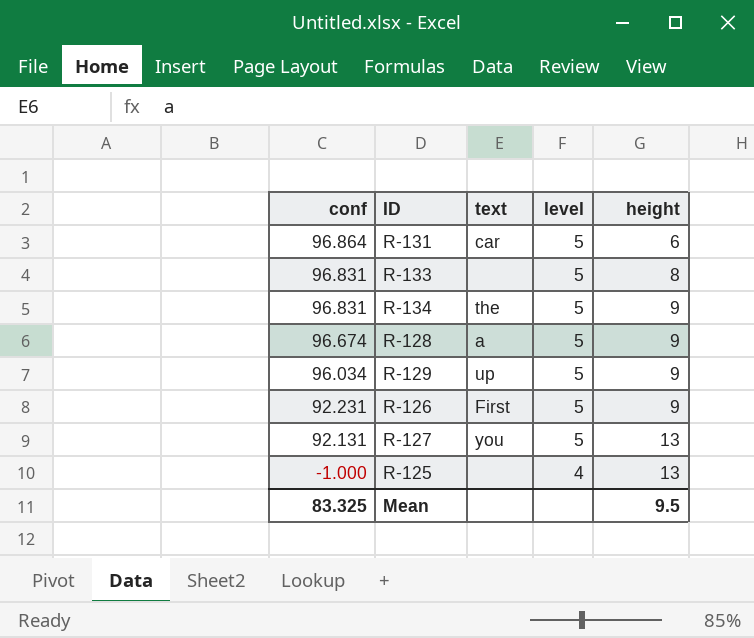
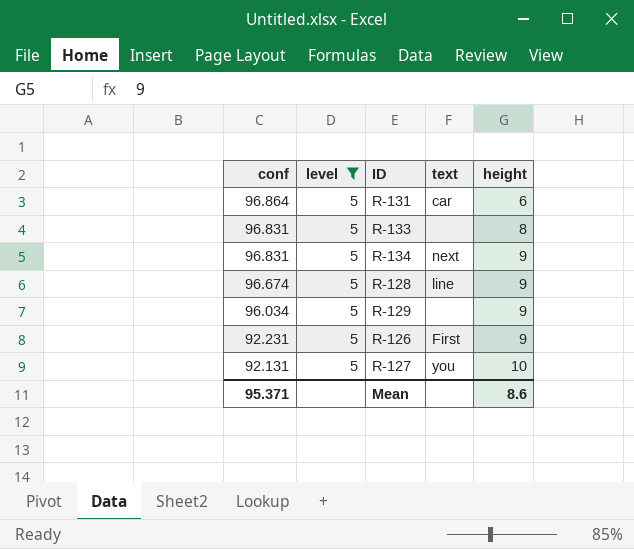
filter: none -> level = 5
column level | position: 4 -> 2
R-134 | text: the -> next
R-128 | text: a -> line
R-129 | text: up -> none
R-127 | height: 13 -> 10
Mean | conf: 83.325 -> 95.371
Mean | height: 9.5 -> 8.6

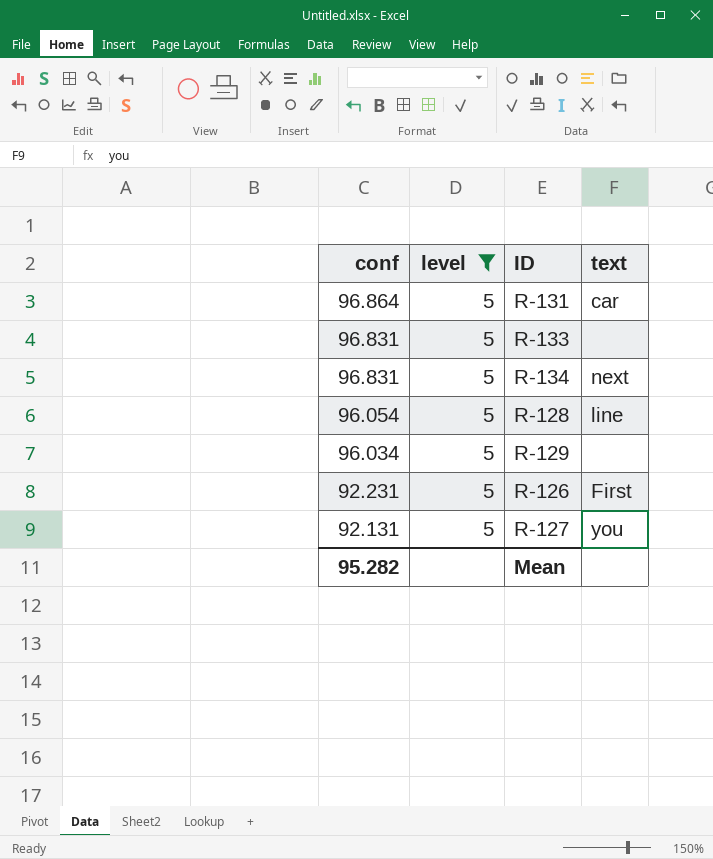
column height | position: 5 -> none
R-128 | conf: 96.674 -> 96.054
Mean | conf: 95.371 -> 95.282

